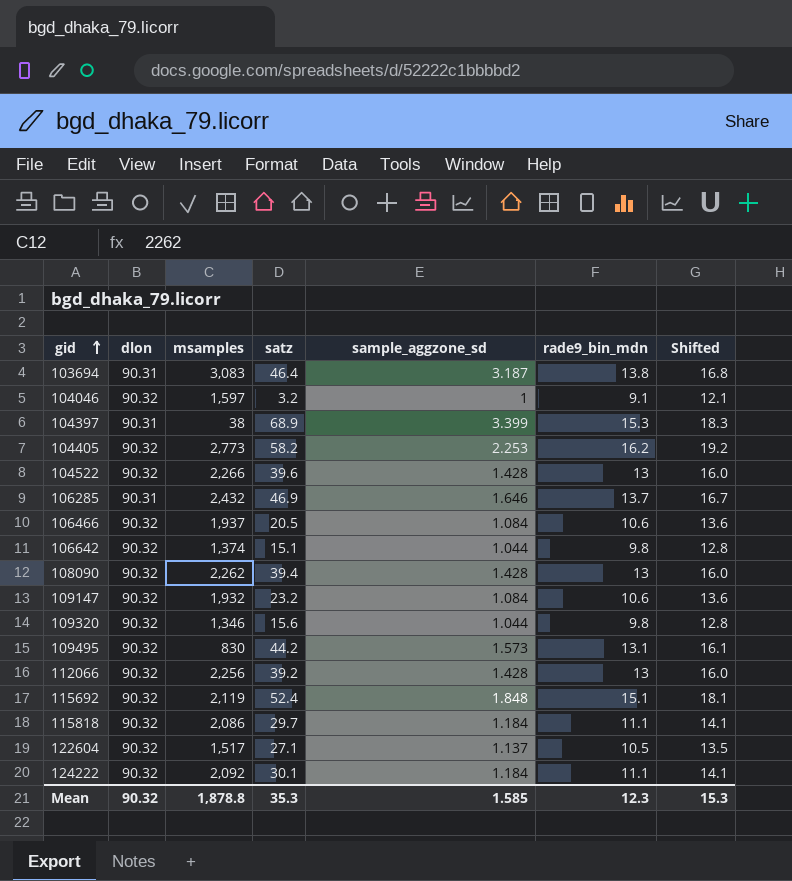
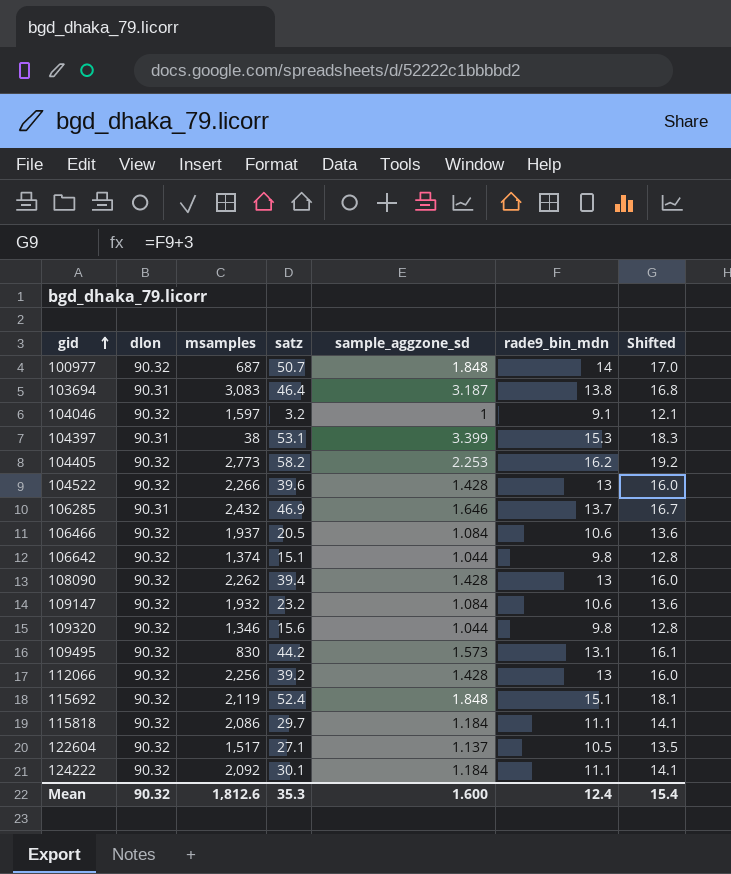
row 100977: none -> 90.32 | 687 | 50.7 | 1.848 | 14 | 17.0
104397 | satz: 68.9 -> 53.1
Mean | msamples: 1,878.8 -> 1,812.6
Mean | sample_aggzone_sd: 1.585 -> 1.600
Mean | rade9_bin_mdn: 12.3 -> 12.4
Mean | Shifted: 15.3 -> 15.4

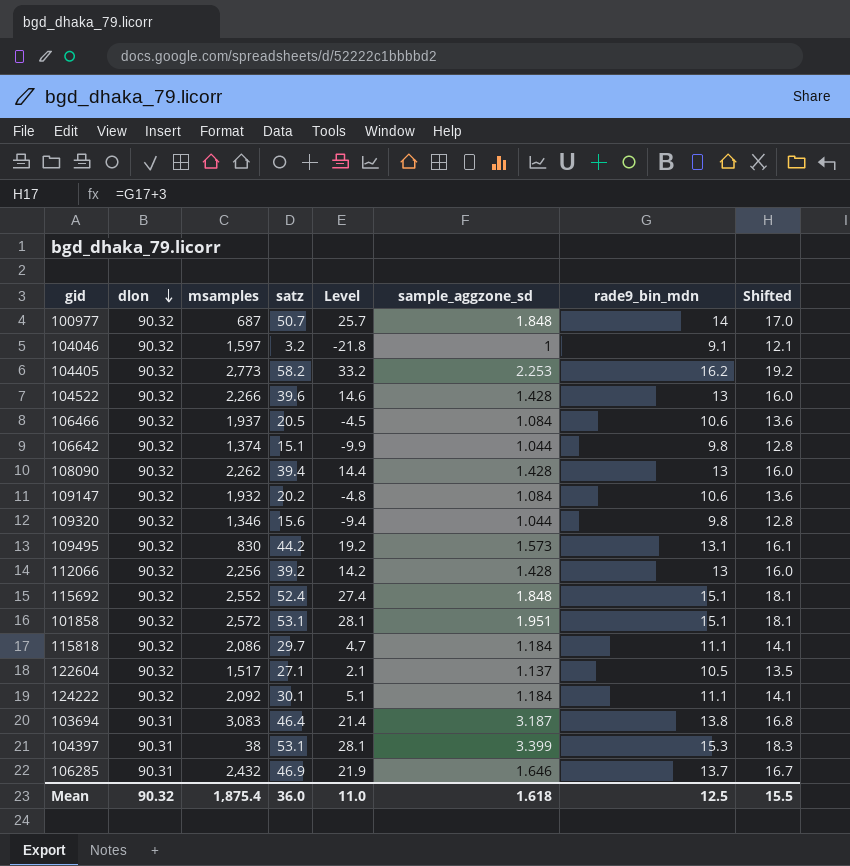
row order: gid ascending -> dlon descending
column Level | formula: none -> [satz] - 25
109147 | satz: 23.2 -> 20.2
115692 | msamples: 2,119 -> 2,552
row 101858: none -> 90.32 | 2,572 | 53.1 | 28.1 | 1.951 | 15.1 | 18.1
Mean | msamples: 1,812.6 -> 1,875.4
Mean | satz: 35.3 -> 36.0
Mean | sample_aggzone_sd: 1.600 -> 1.618
Mean | rade9_bin_mdn: 12.4 -> 12.5
Mean | Shifted: 15.4 -> 15.5

